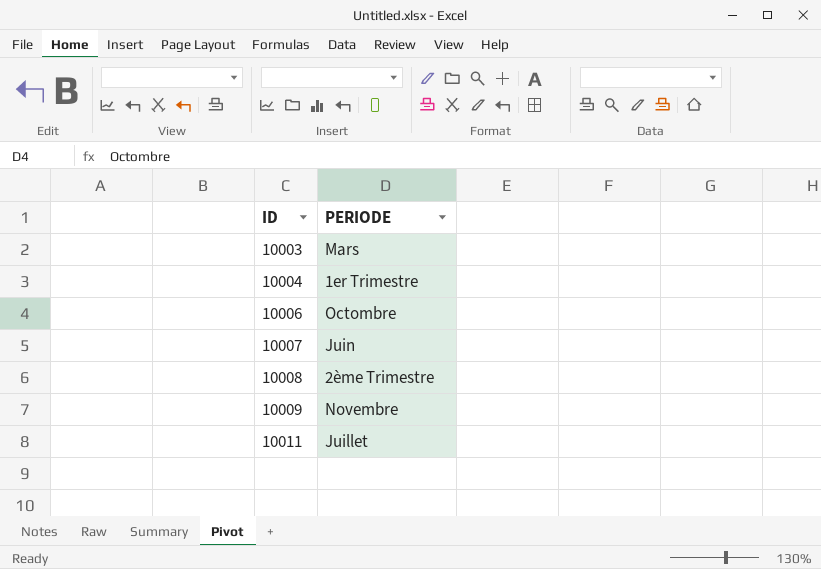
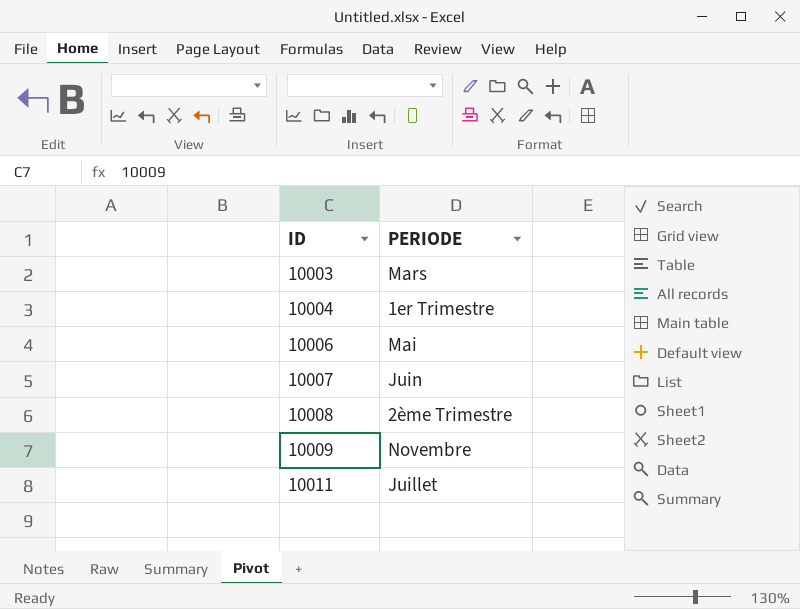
10006 | PERIODE: Octombre -> Mai

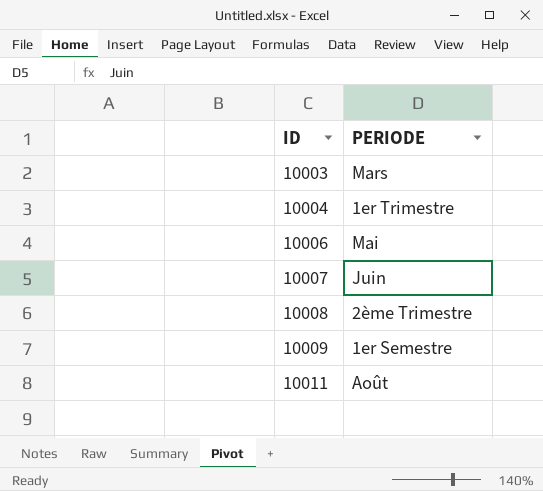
10009 | PERIODE: Novembre -> 1er Semestre
10011 | PERIODE: Juillet -> Août

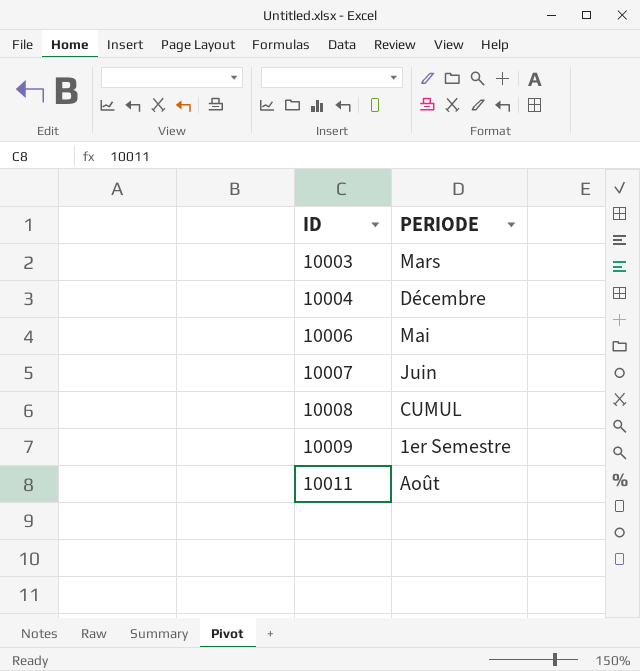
10004 | PERIODE: 1er Trimestre -> Décembre
10008 | PERIODE: 2ème Trimestre -> CUMUL

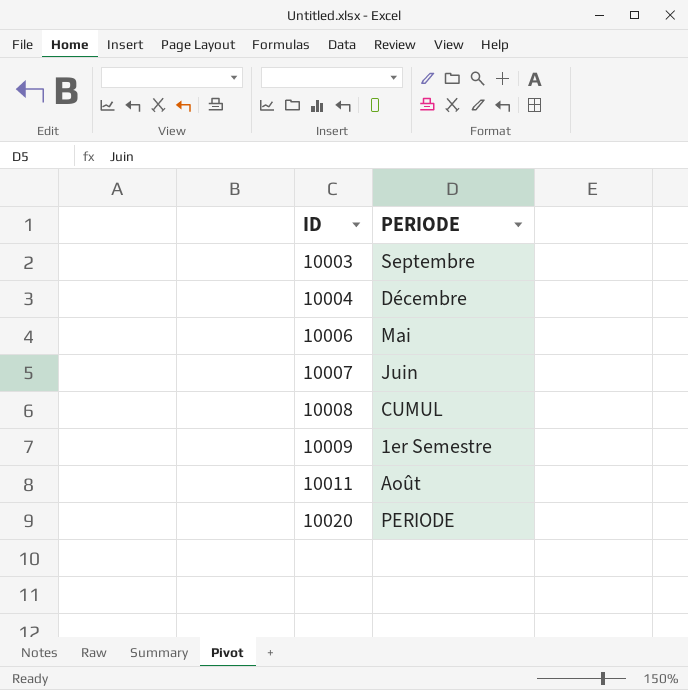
10003 | PERIODE: Mars -> Septembre
row 10020: none -> PERIODE

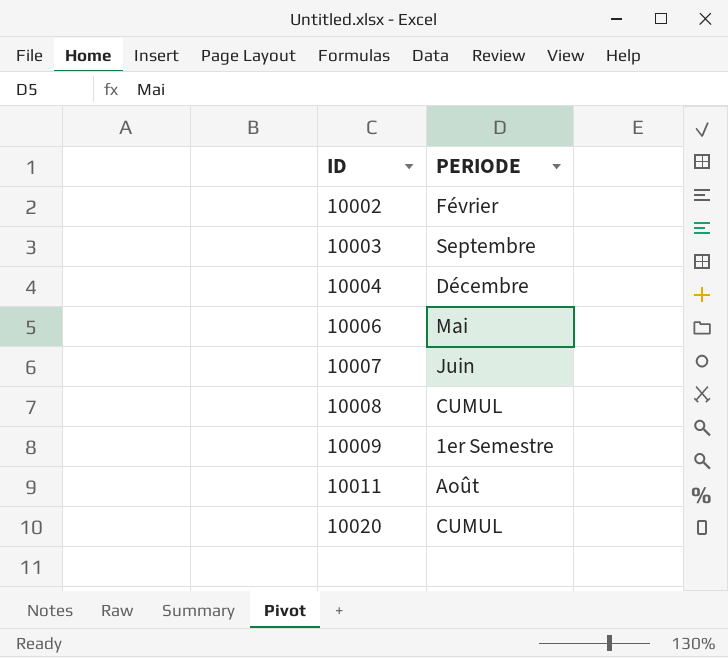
row 10002: none -> Février
10020 | PERIODE: PERIODE -> CUMUL

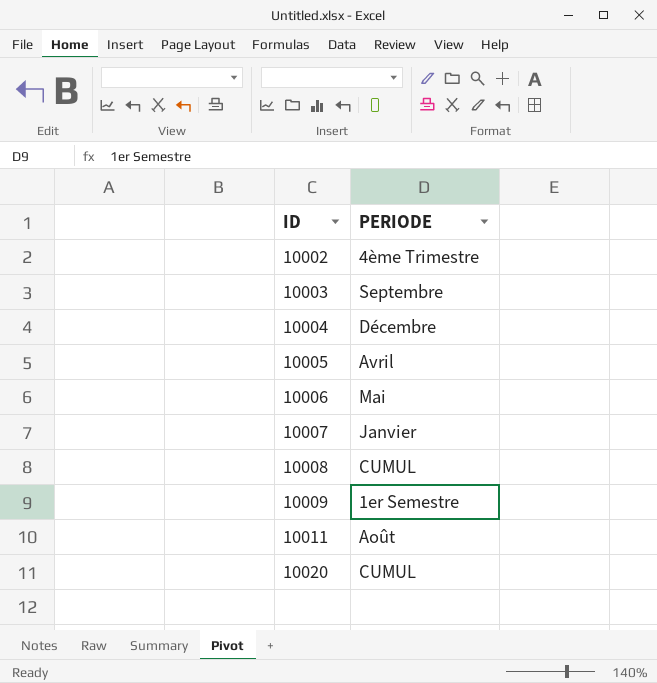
10002 | PERIODE: Février -> 4ème Trimestre
row 10005: none -> Avril
10007 | PERIODE: Juin -> Janvier

